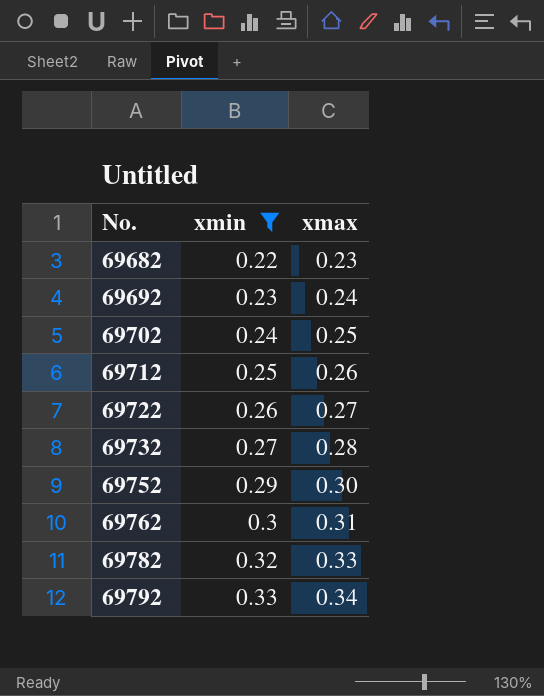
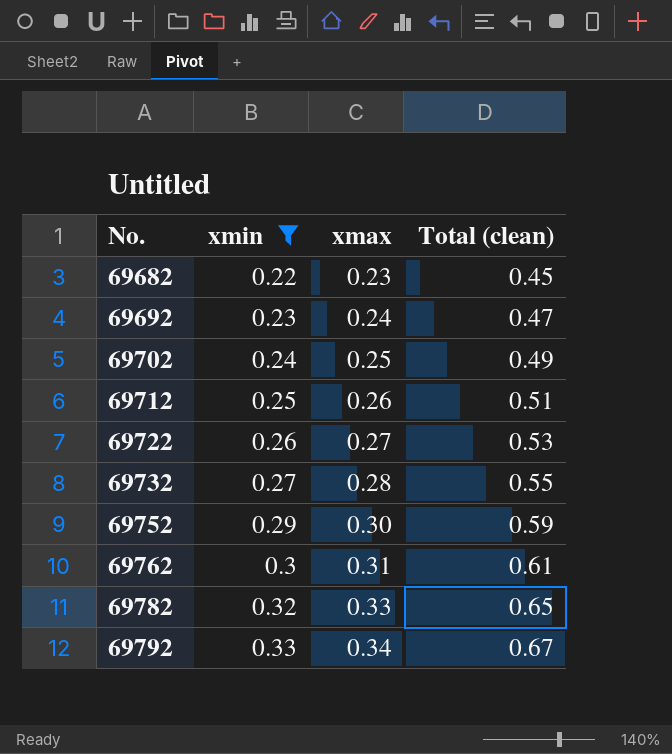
column Total (clean) | formula: none -> [xmin] + [xmax]

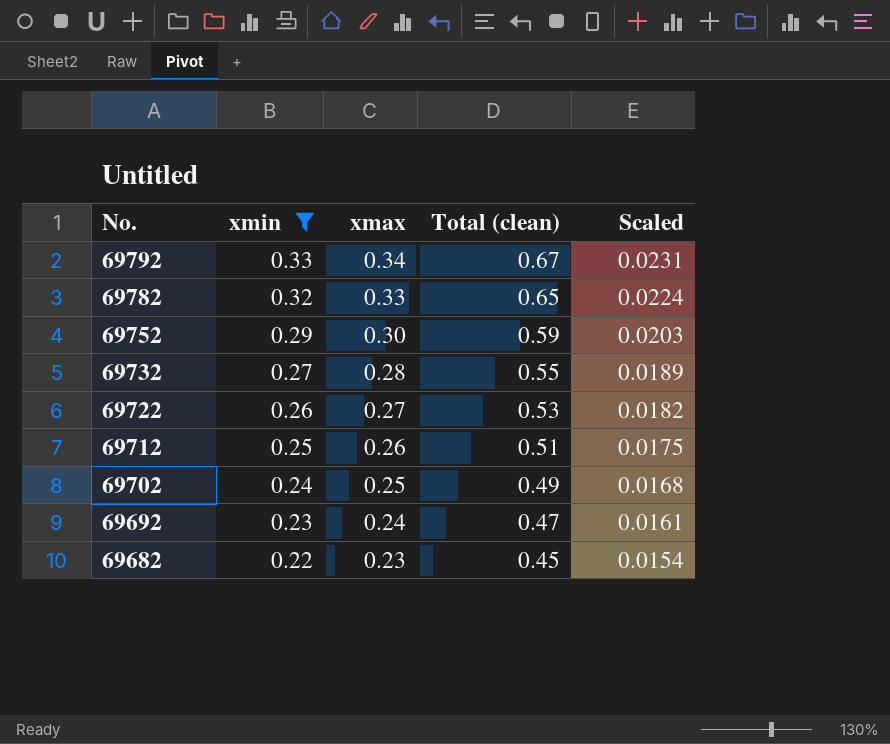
row order: No. ascending -> No. descending
column Scaled | formula: none -> [xmin] * 0.07
row 69762: 0.3 | 0.31 | 0.61 -> none

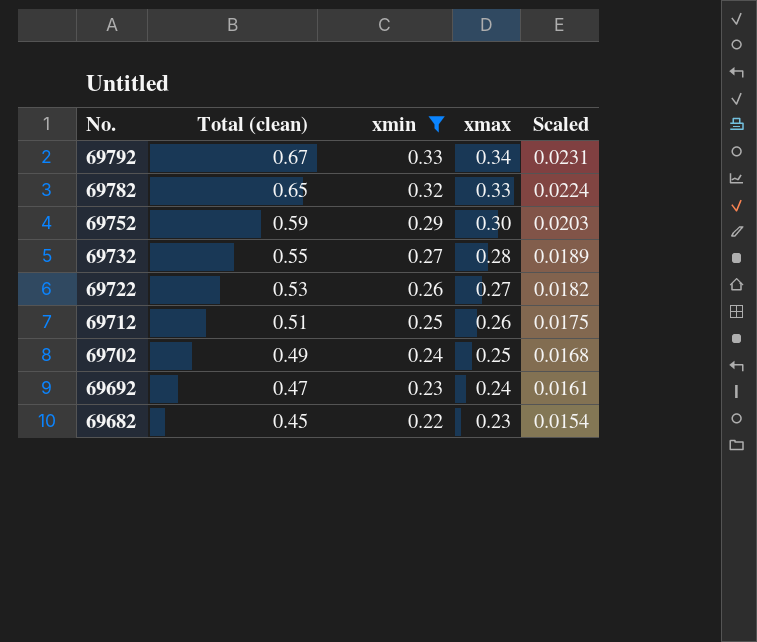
column Total (clean) | position: 4 -> 2

